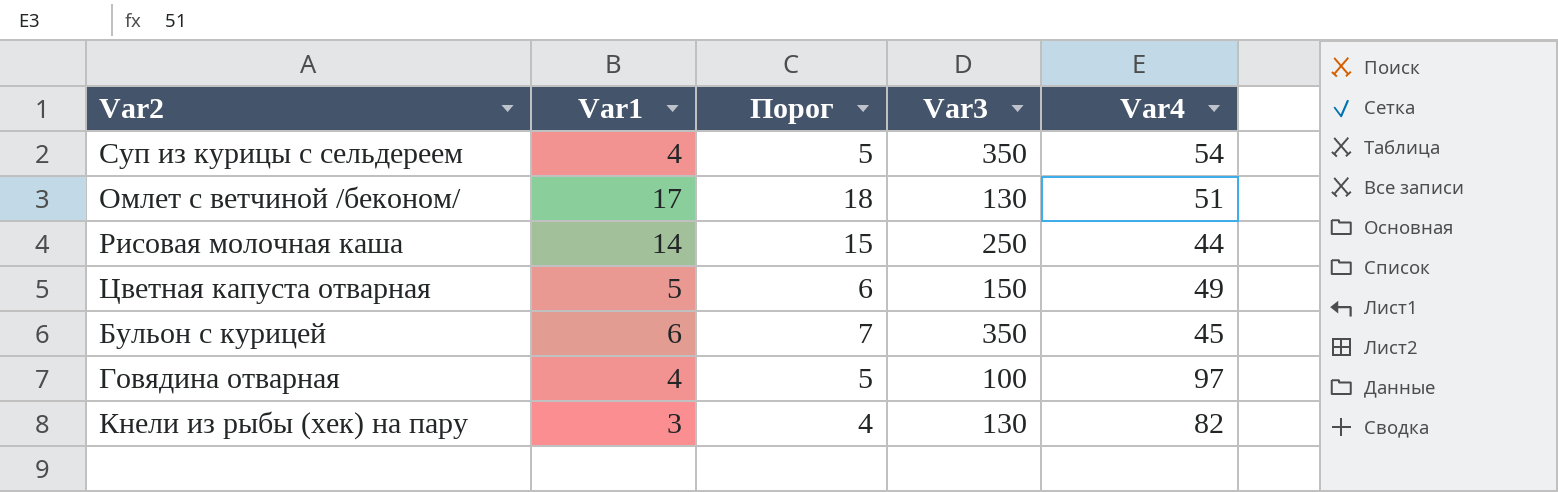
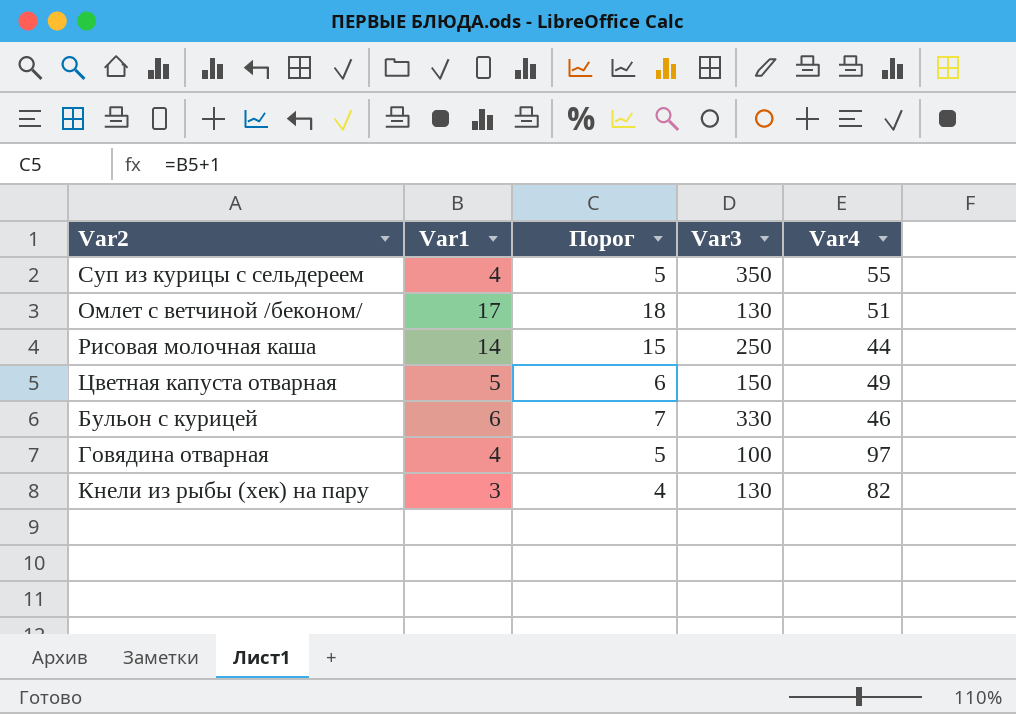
Суп из курицы с сельдереем | Var4: 54 -> 55
Бульон с курицей | Var3: 350 -> 330
Бульон с курицей | Var4: 45 -> 46

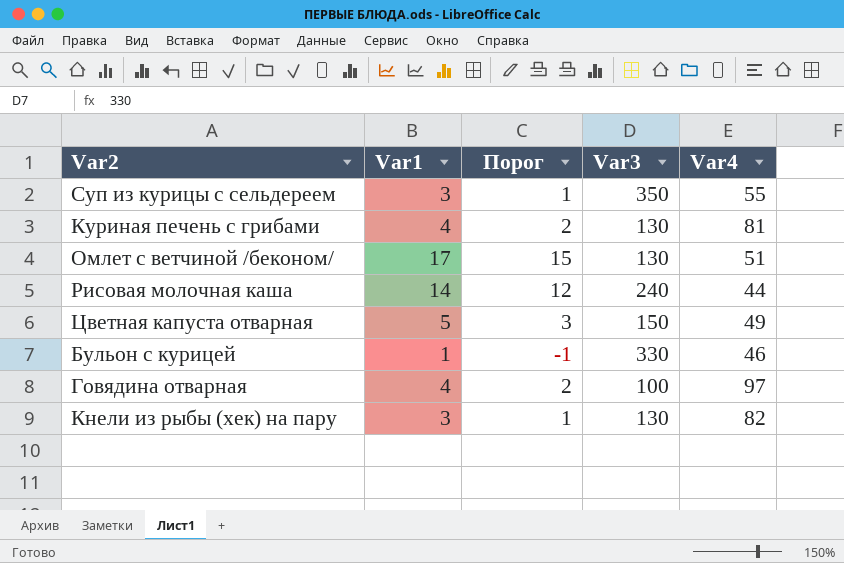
column Порог | formula: [Var1] + 1 -> [Var1] - 2
Суп из курицы с сельдереем | Var1: 4 -> 3
row Куриная печень с грибами: none -> 4 | 2 | 130 | 81
Рисовая молочная каша | Var3: 250 -> 240
Бульон с курицей | Var1: 6 -> 1

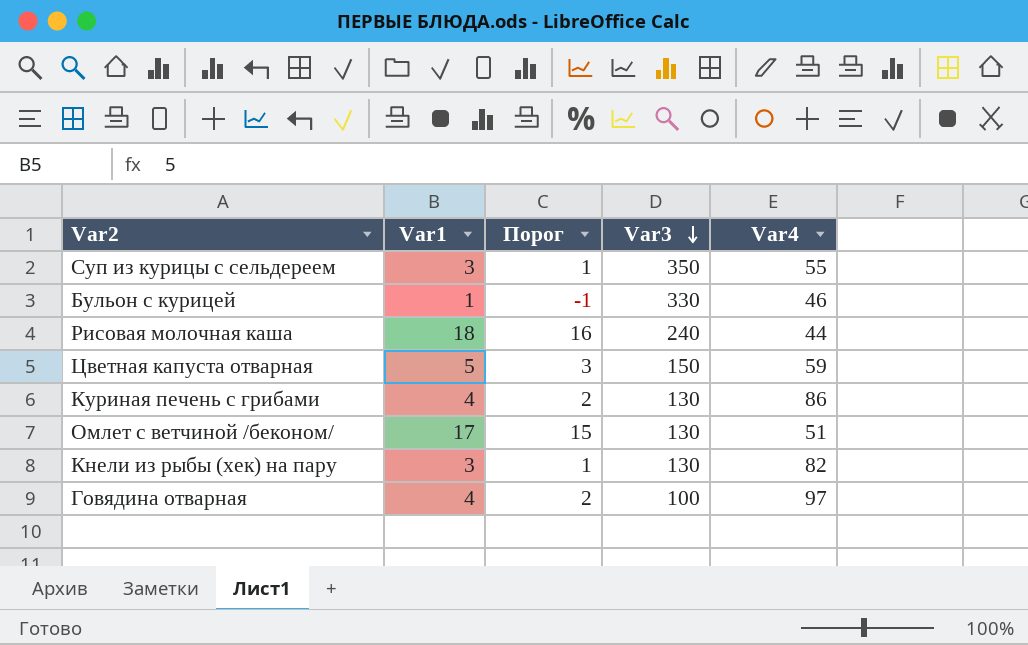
row order: none -> Var3 descending
Рисовая молочная каша | Var1: 14 -> 18
Рисовая молочная каша | Порог: 12 -> 16
Цветная капуста отварная | Var4: 49 -> 59
Куриная печень с грибами | Var4: 81 -> 86

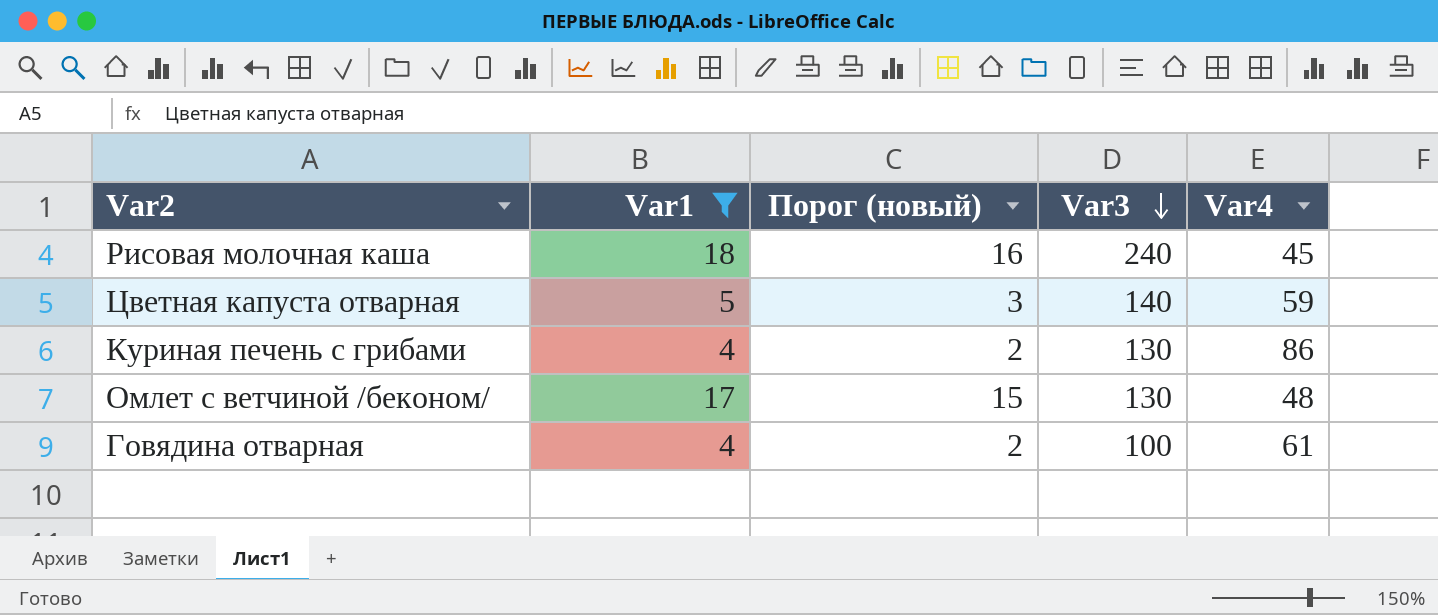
filter: none -> Var1 >= 4
column name: Порог -> Порог (новый)
Рисовая молочная каша | Var4: 44 -> 45
Цветная капуста отварная | Var3: 150 -> 140
Омлет с ветчиной /беконом/ | Var4: 51 -> 48
Говядина отварная | Var4: 97 -> 61

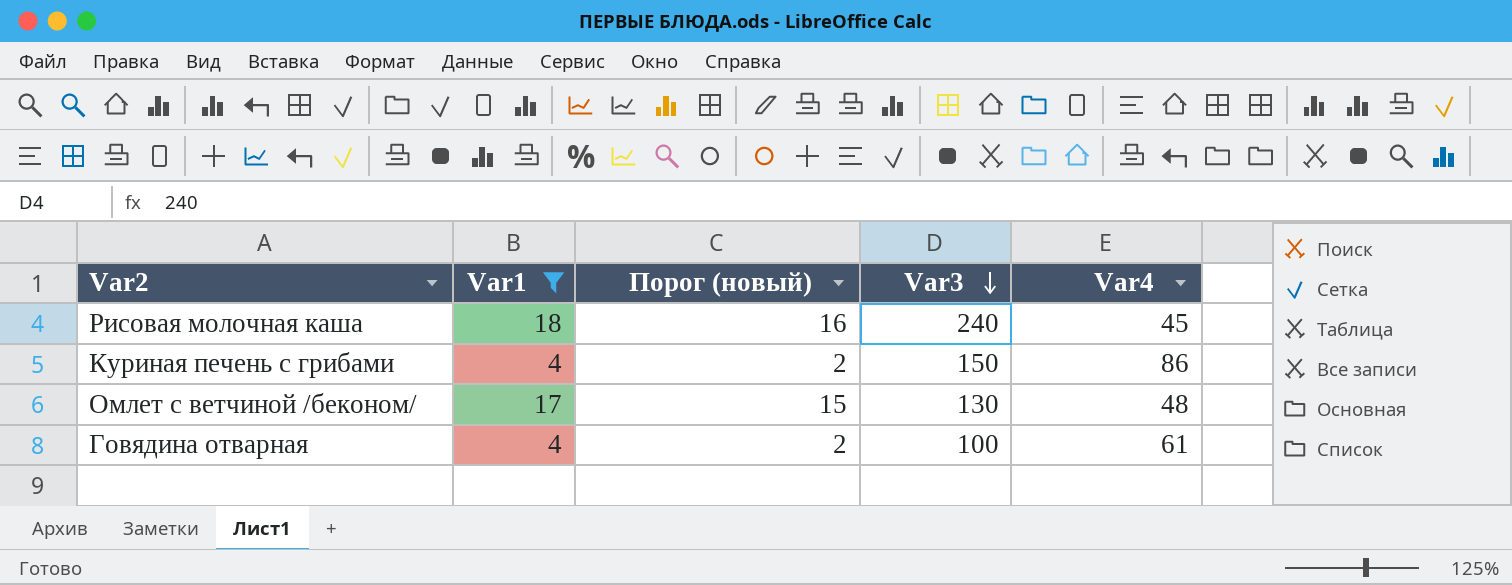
row Цветная капуста отварная: 5 | 3 | 140 | 59 -> none
Куриная печень с грибами | Var3: 130 -> 150

